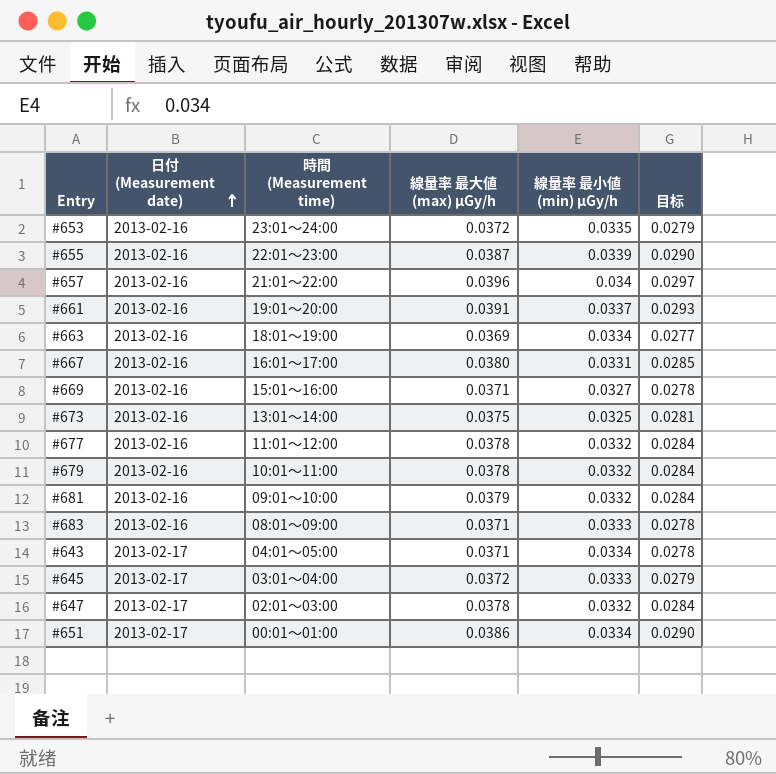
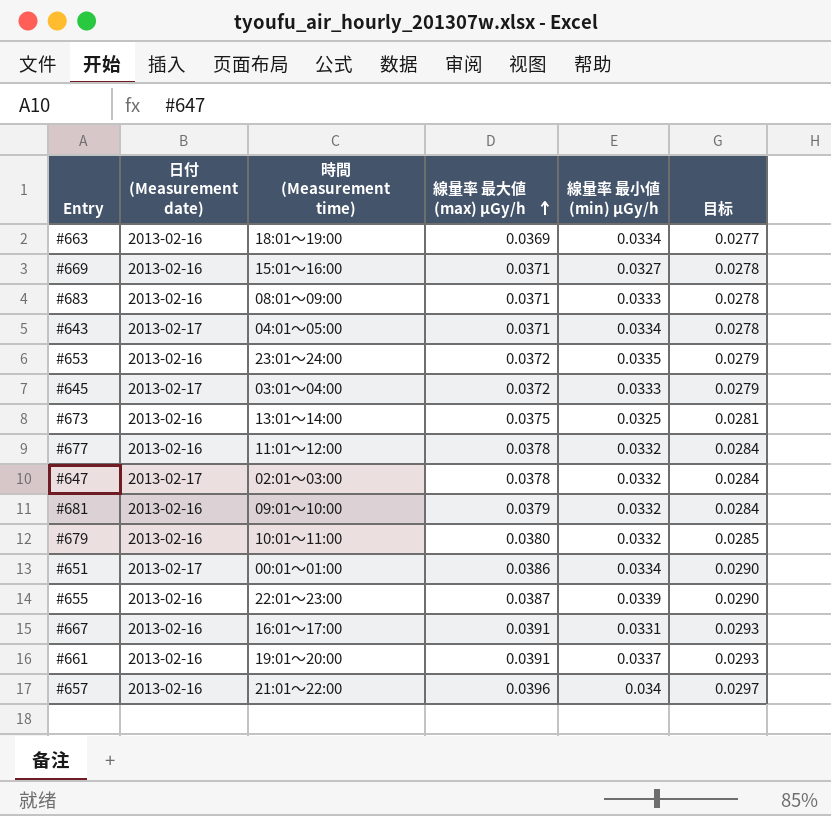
row order: 日付 (Measurement date) ascending -> 線量率 最大値 (max) μGy/h ascending
#679 | 線量率 最大値 (max) μGy/h: 0.0378 -> 0.0380
#679 | 目标: 0.0284 -> 0.0285
#667 | 線量率 最大値 (max) μGy/h: 0.0380 -> 0.0391
#667 | 目标: 0.0285 -> 0.0293

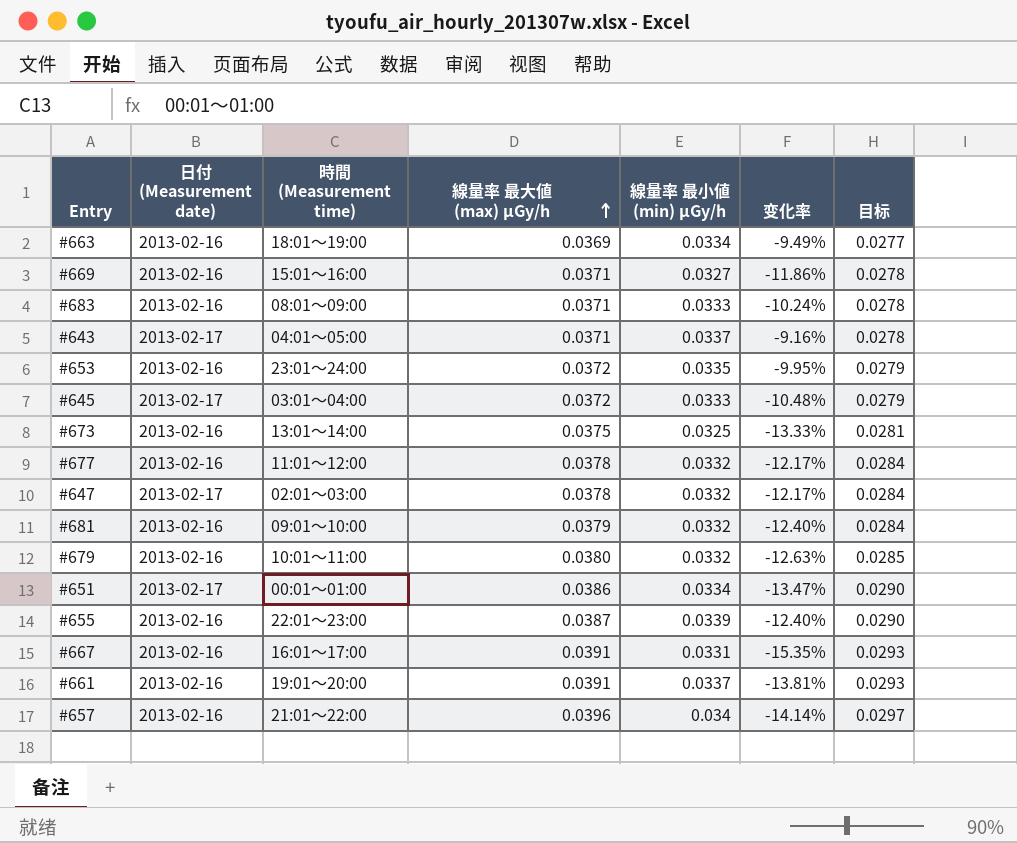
column 变化率 | formula: none -> ([線量率 最小値 (min) μGy/h] - [線量率 最大値 (max) μGy/h]) / [線量率 最大値 (max) μGy/h]
#643 | 線量率 最小値 (min) μGy/h: 0.0334 -> 0.0337

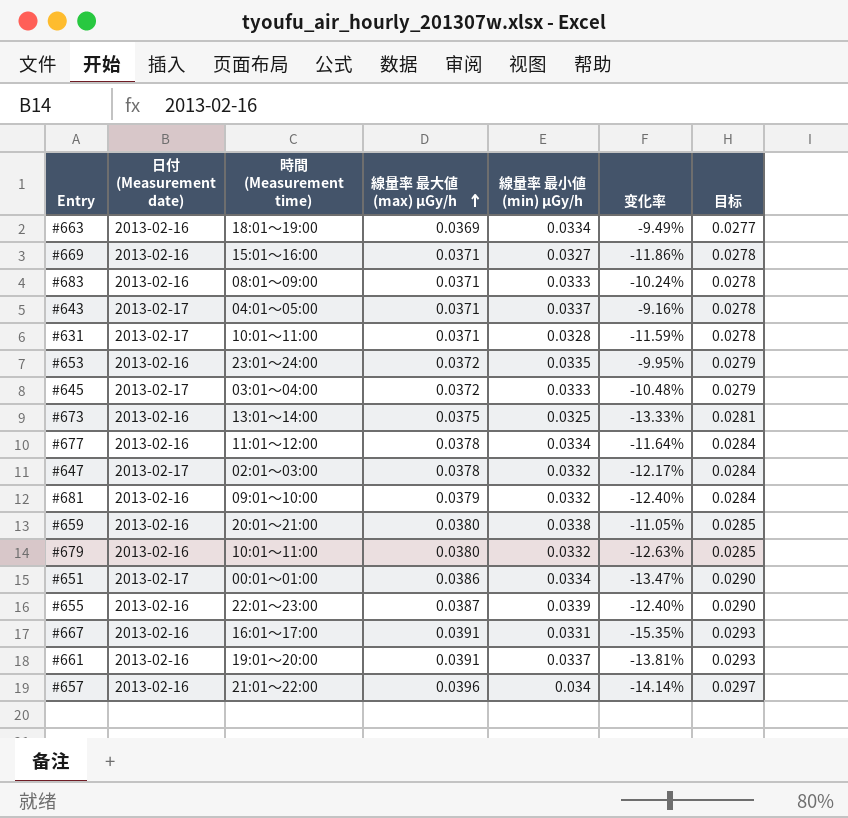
row #631: none -> 2013-02-17 | 10:01～11:00 | 0.0371 | 0.0328 | -11.59% | 0.0278
#677 | 線量率 最小値 (min) μGy/h: 0.0332 -> 0.0334
#677 | 变化率: -12.17% -> -11.64%
row #659: none -> 2013-02-16 | 20:01～21:00 | 0.0380 | 0.0338 | -11.05% | 0.0285

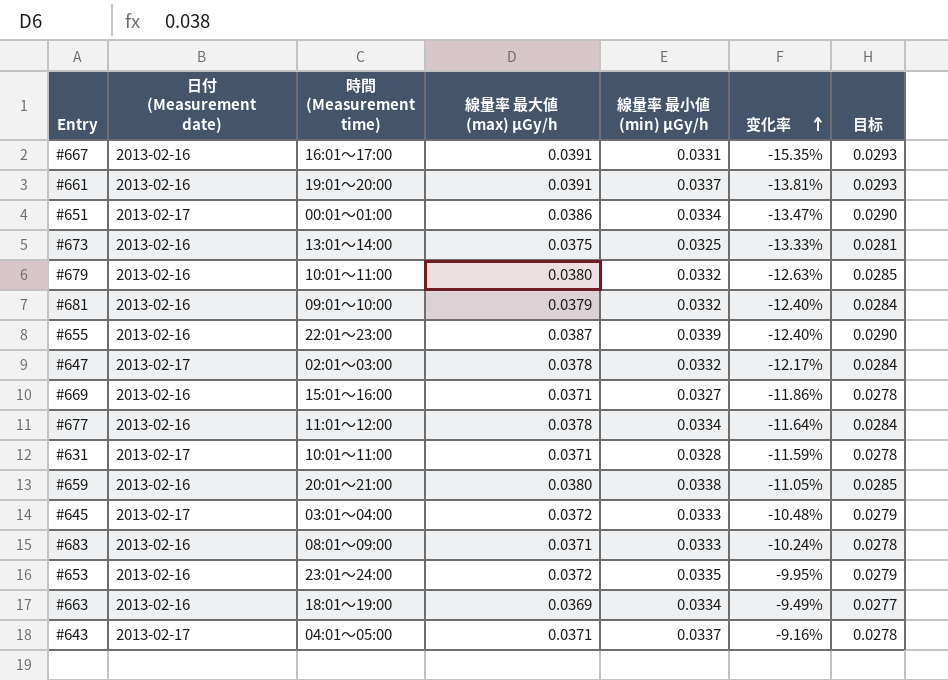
row order: 線量率 最大値 (max) μGy/h ascending -> 变化率 ascending
row #657: 2013-02-16 | 21:01～22:00 | 0.0396 | 0.034 | -14.14% | 0.0297 -> none

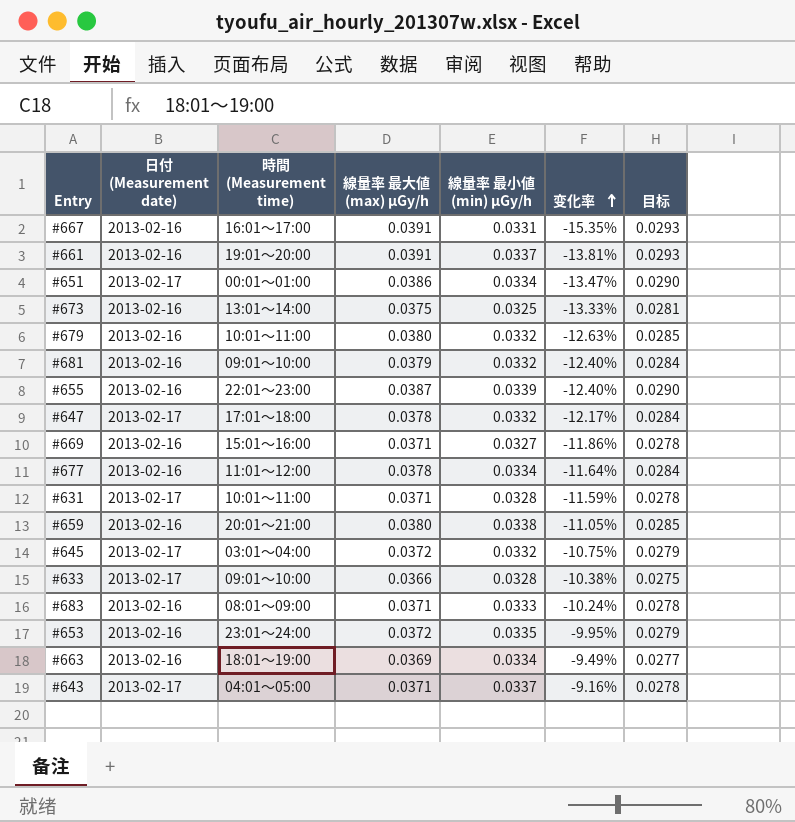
#647 | 時間 (Measurement time): 02:01～03:00 -> 17:01～18:00
#645 | 線量率 最小値 (min) μGy/h: 0.0333 -> 0.0332
#645 | 变化率: -10.48% -> -10.75%
row #633: none -> 2013-02-17 | 09:01～10:00 | 0.0366 | 0.0328 | -10.38% | 0.0275

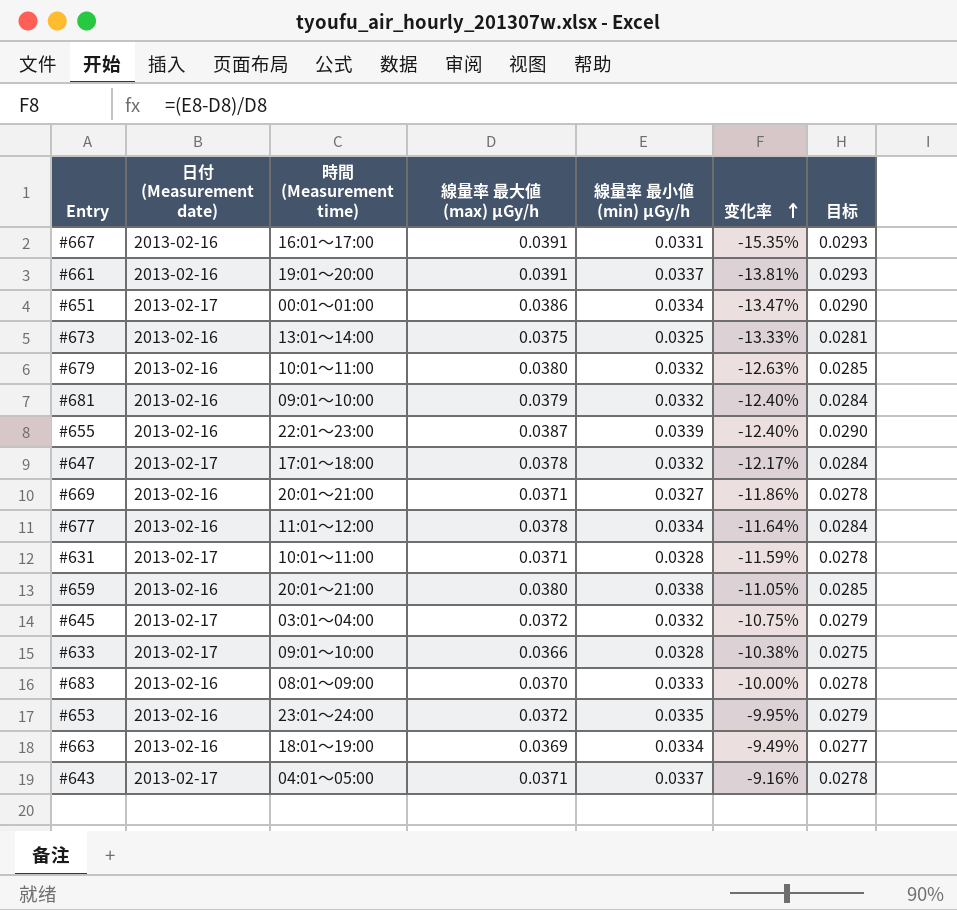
#669 | 時間 (Measurement time): 15:01～16:00 -> 20:01～21:00
#683 | 線量率 最大値 (max) μGy/h: 0.0371 -> 0.0370
#683 | 变化率: -10.24% -> -10.00%

